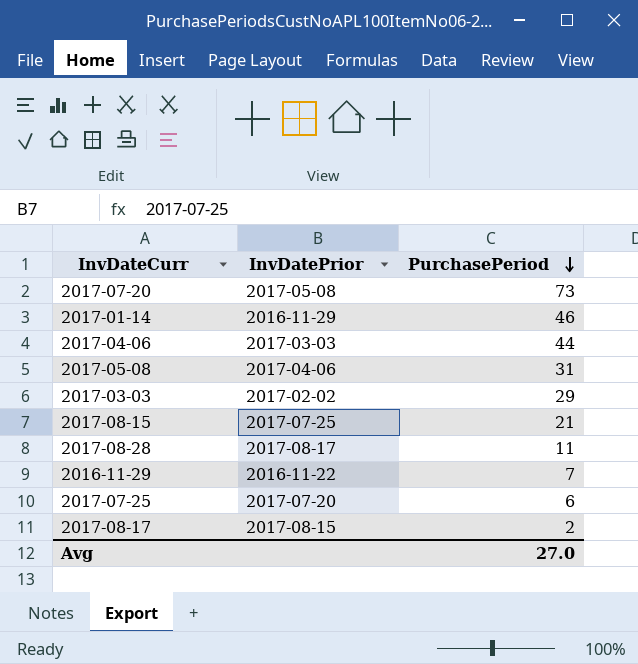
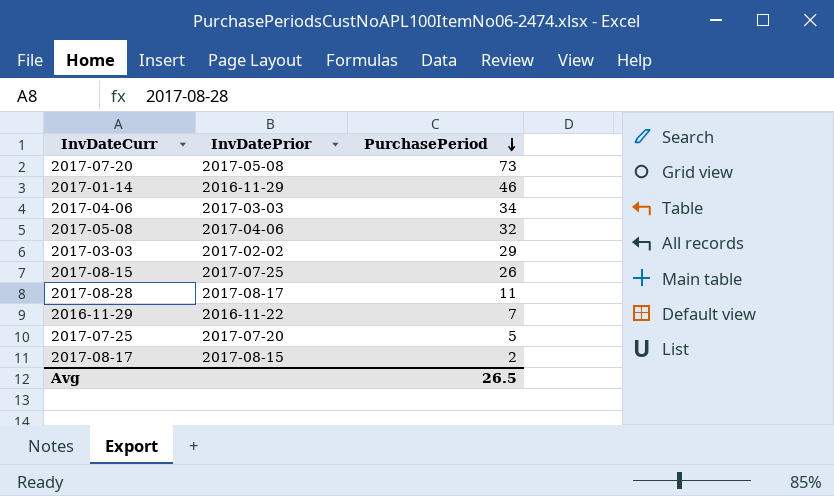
2017-04-06 | PurchasePeriod: 44 -> 34
2017-05-08 | PurchasePeriod: 31 -> 32
2017-08-15 | PurchasePeriod: 21 -> 26
2017-07-25 | PurchasePeriod: 6 -> 5
Avg | PurchasePeriod: 27.0 -> 26.5

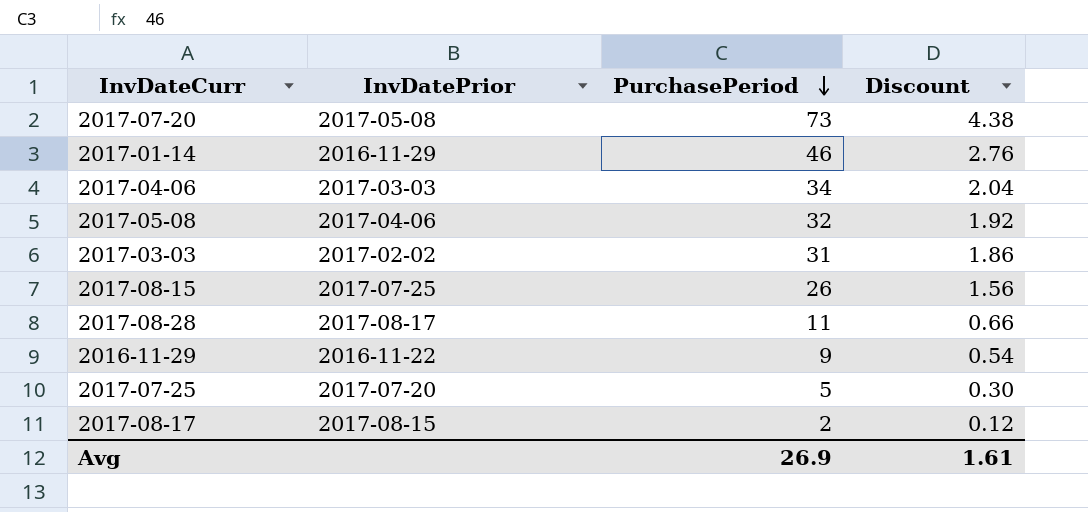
column Discount | formula: none -> [PurchasePeriod] * 0.06
2017-03-03 | PurchasePeriod: 29 -> 31
2016-11-29 | PurchasePeriod: 7 -> 9
Avg | PurchasePeriod: 26.5 -> 26.9

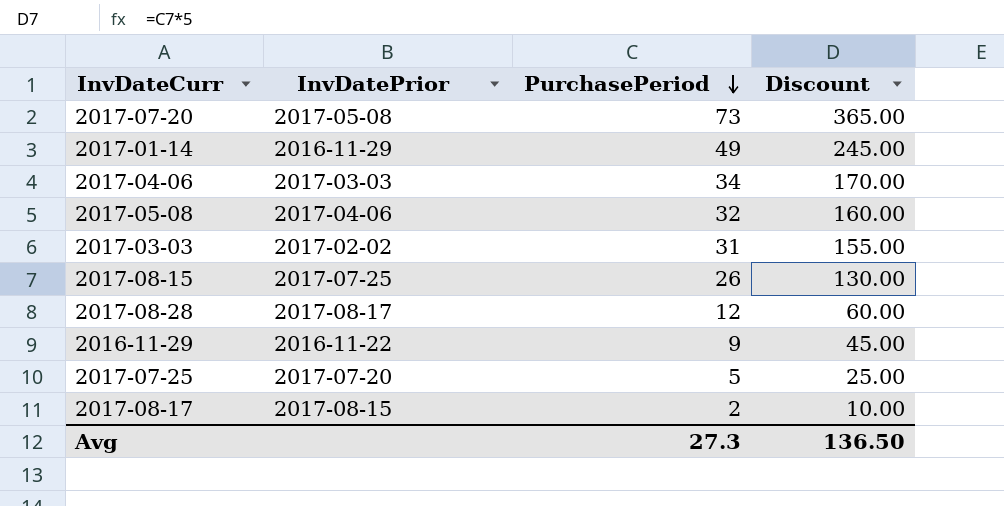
column Discount | formula: [PurchasePeriod] * 0.06 -> [PurchasePeriod] * 5
2017-01-14 | PurchasePeriod: 46 -> 49
2017-08-28 | PurchasePeriod: 11 -> 12
Avg | PurchasePeriod: 26.9 -> 27.3
Avg | Discount: 1.61 -> 136.50

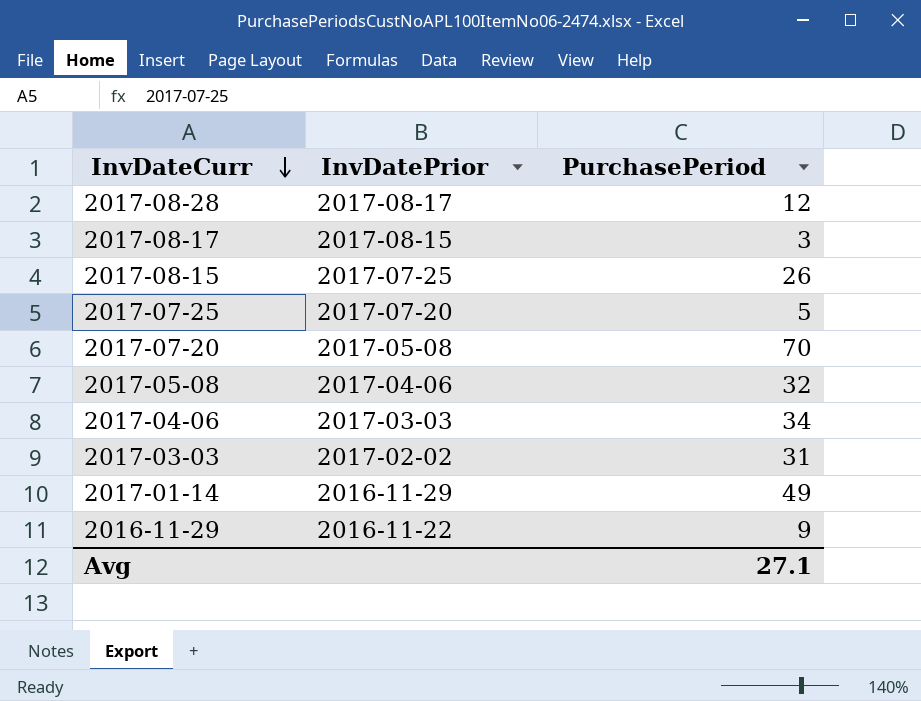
row order: PurchasePeriod descending -> InvDateCurr descending
column Discount | formula: [PurchasePeriod] * 5 -> none
2017-08-17 | PurchasePeriod: 2 -> 3
2017-07-20 | PurchasePeriod: 73 -> 70
Avg | PurchasePeriod: 27.3 -> 27.1

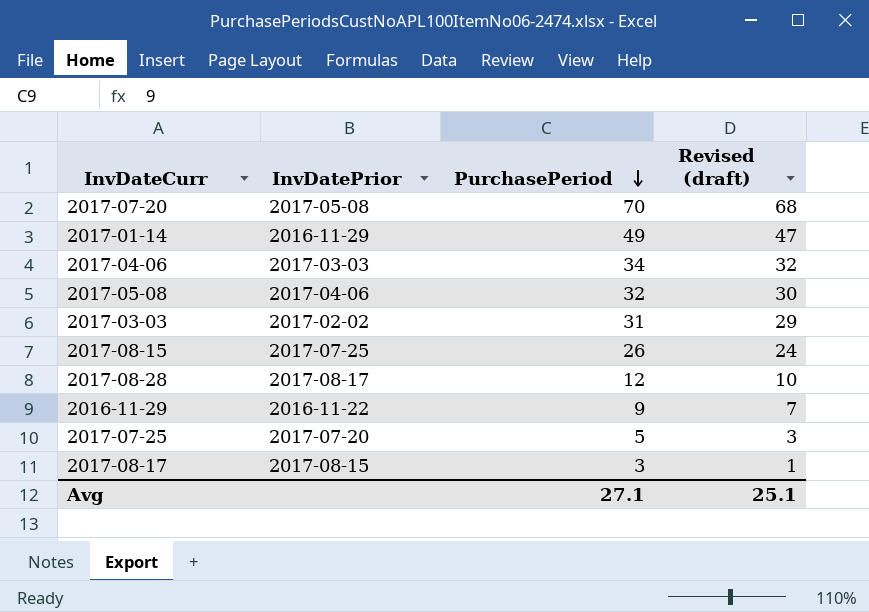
row order: InvDateCurr descending -> PurchasePeriod descending
column Revised (draft) | formula: none -> [PurchasePeriod] - 2

